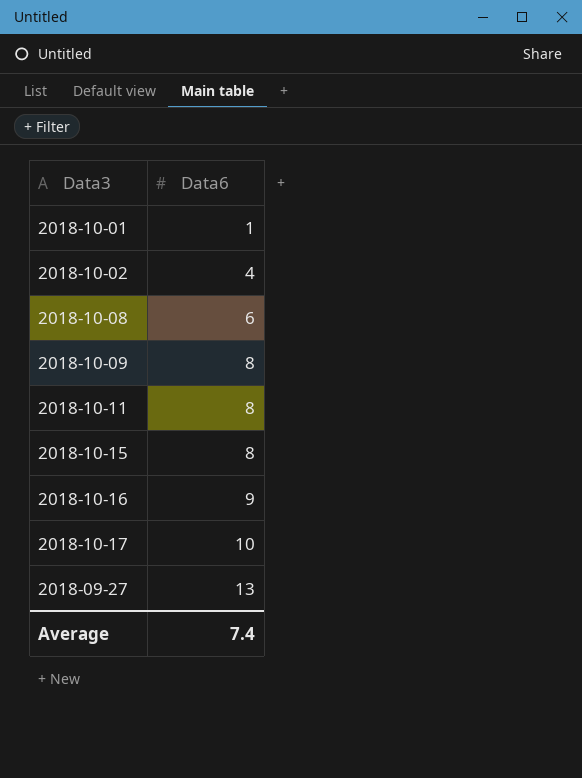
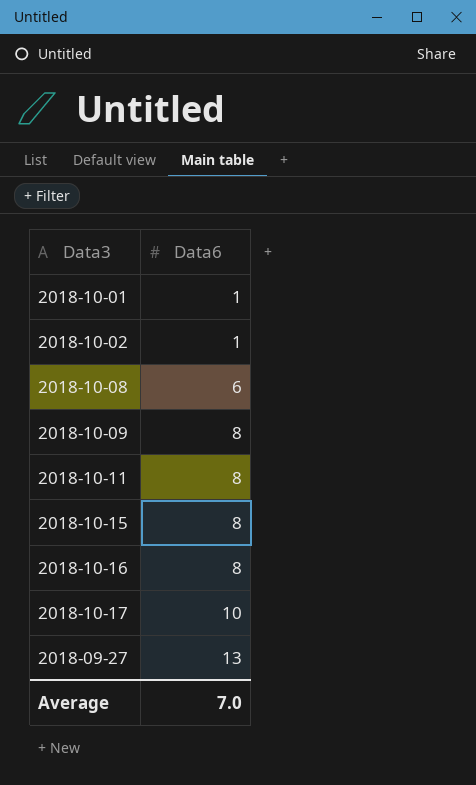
2018-10-02 | Data6: 4 -> 1
2018-10-16 | Data6: 9 -> 8
Average | Data6: 7.4 -> 7.0

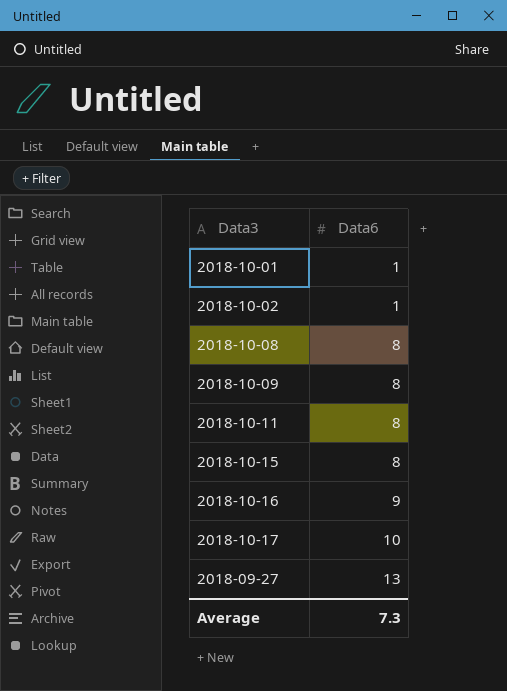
2018-10-08 | Data6: 6 -> 8
2018-10-16 | Data6: 8 -> 9
Average | Data6: 7.0 -> 7.3

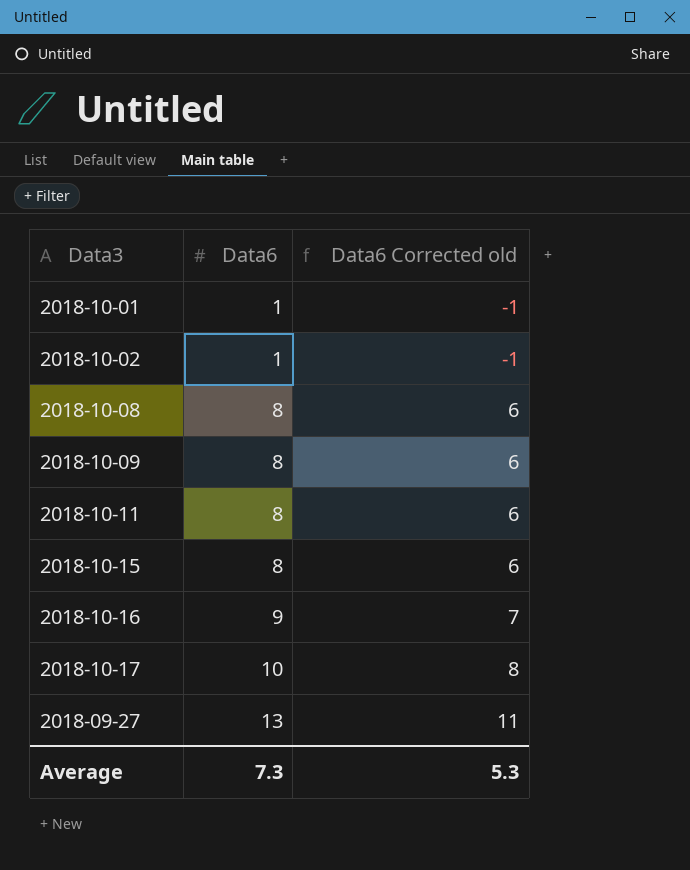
column Data6 Corrected old | formula: none -> [Data6] - 2

